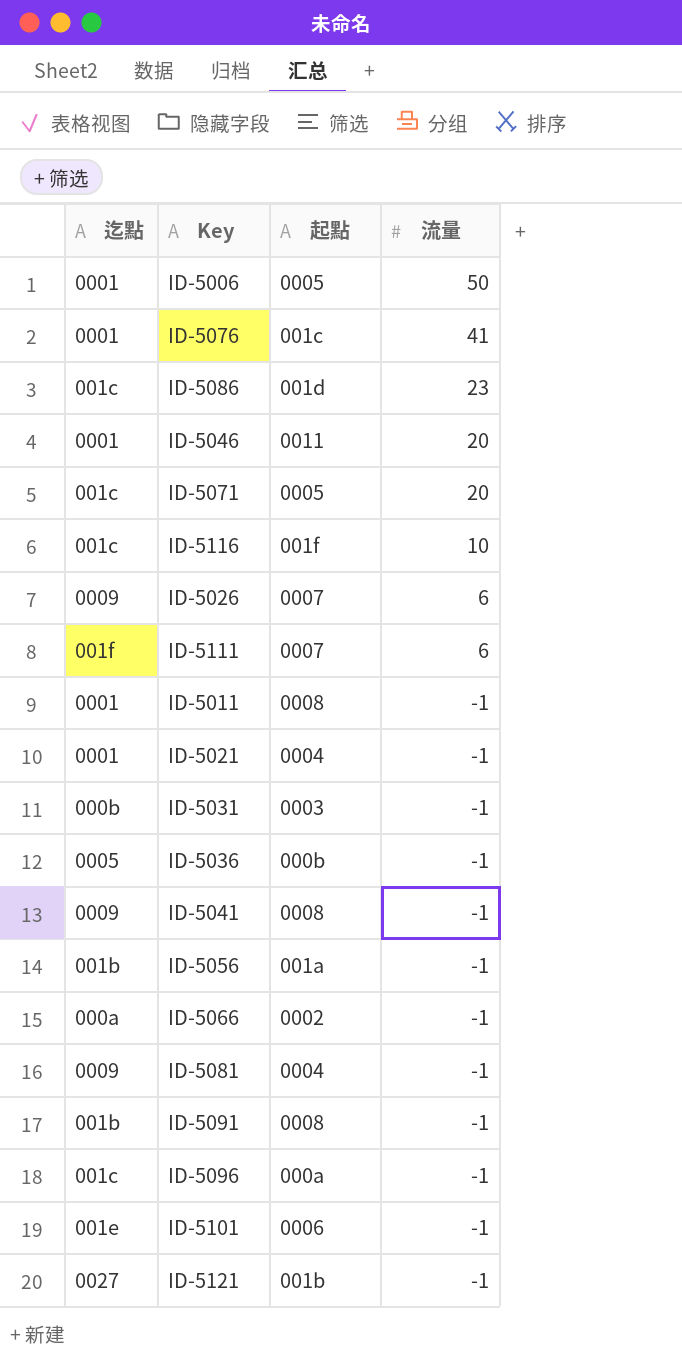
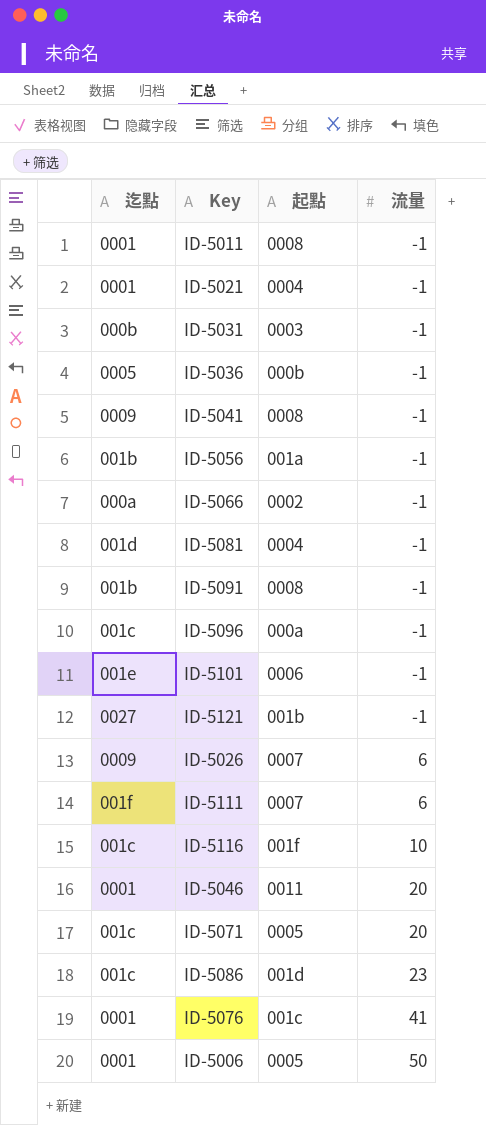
row order: 流量 descending -> 流量 ascending
ID-5081 | 迄點: 0009 -> 001d

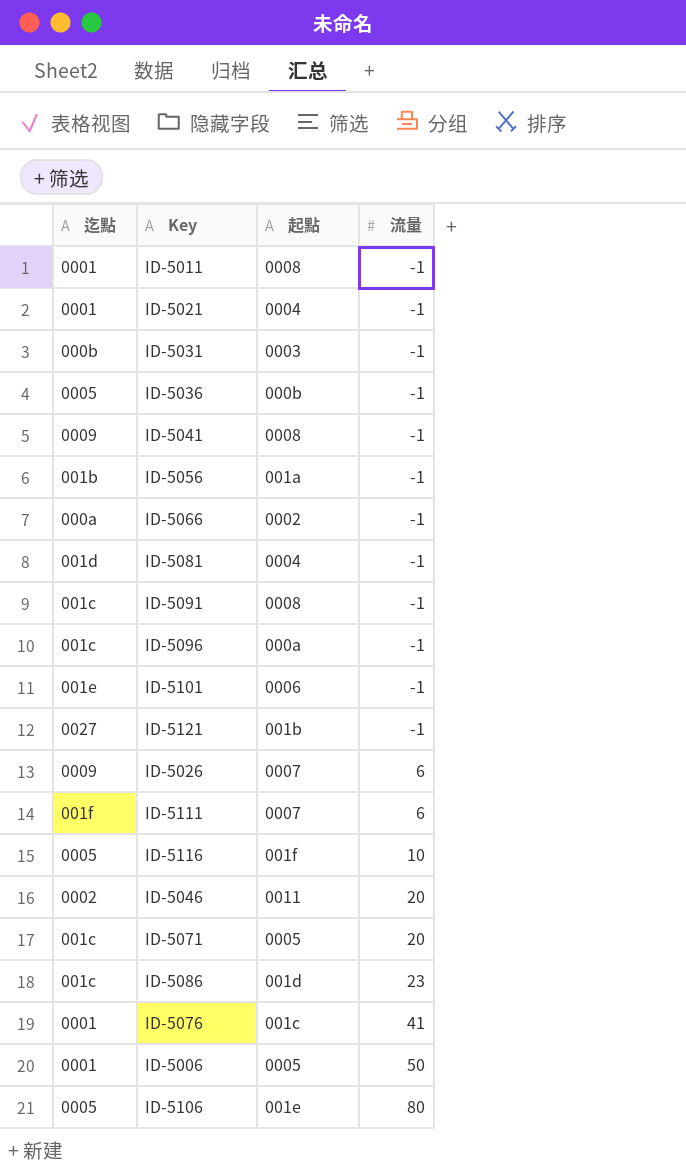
ID-5091 | 迄點: 001b -> 001c
ID-5116 | 迄點: 001c -> 0005
ID-5046 | 迄點: 0001 -> 0002
row ID-5106: none -> 0005 | 001e | 80

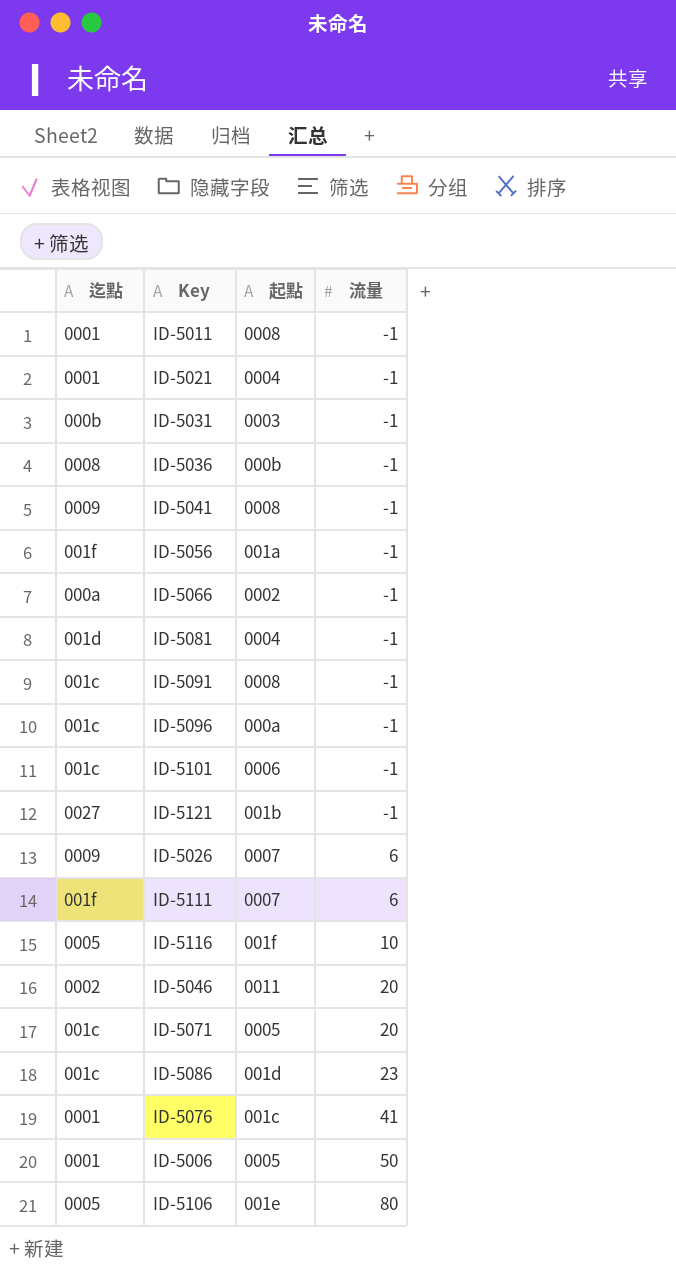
ID-5036 | 迄點: 0005 -> 0008
ID-5056 | 迄點: 001b -> 001f
ID-5101 | 迄點: 001e -> 001c

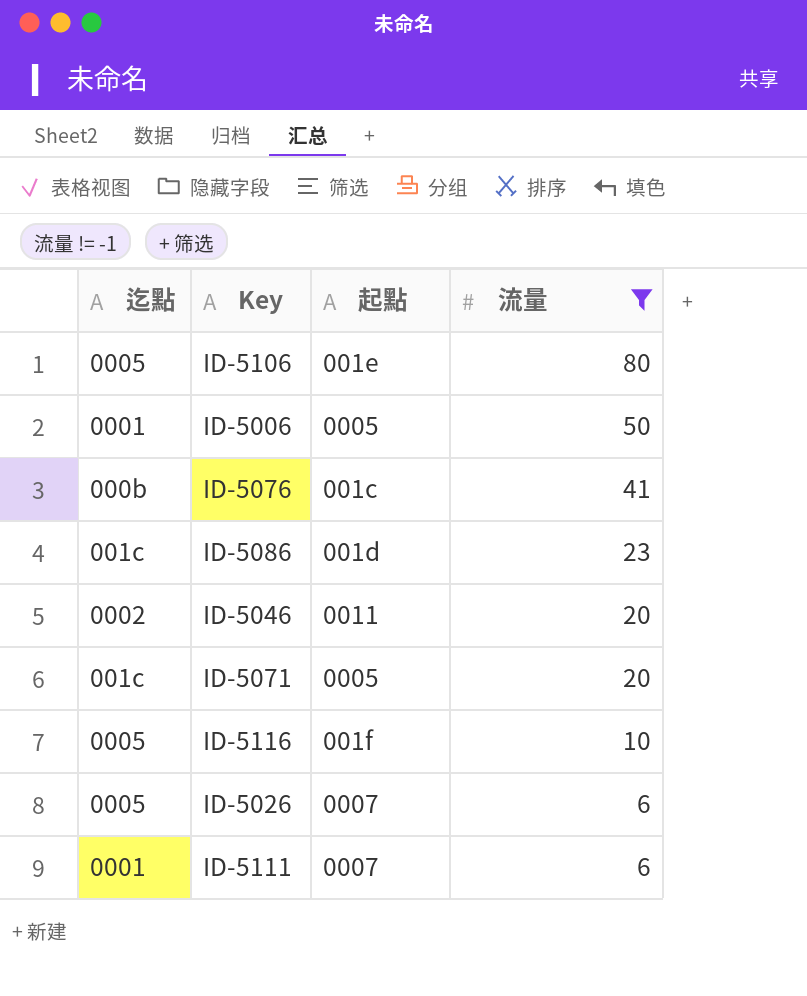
filter: none -> 流量 != -1
row order: 流量 ascending -> 流量 descending
ID-5076 | 迄點: 0001 -> 000b
ID-5026 | 迄點: 0009 -> 0005
ID-5111 | 迄點: 001f -> 0001

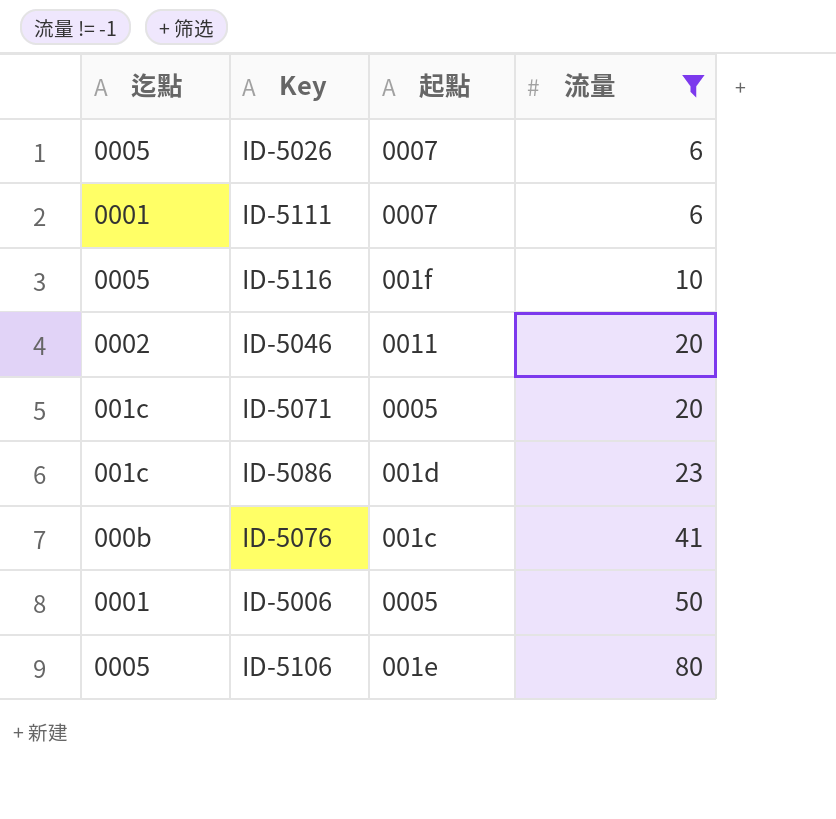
row order: 流量 descending -> 流量 ascending

